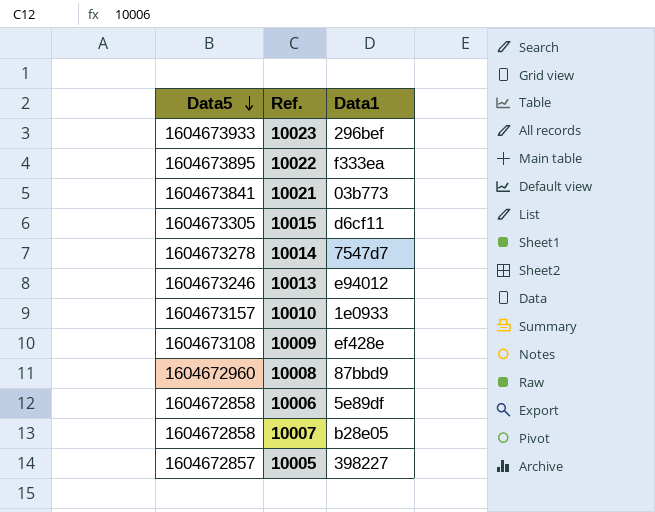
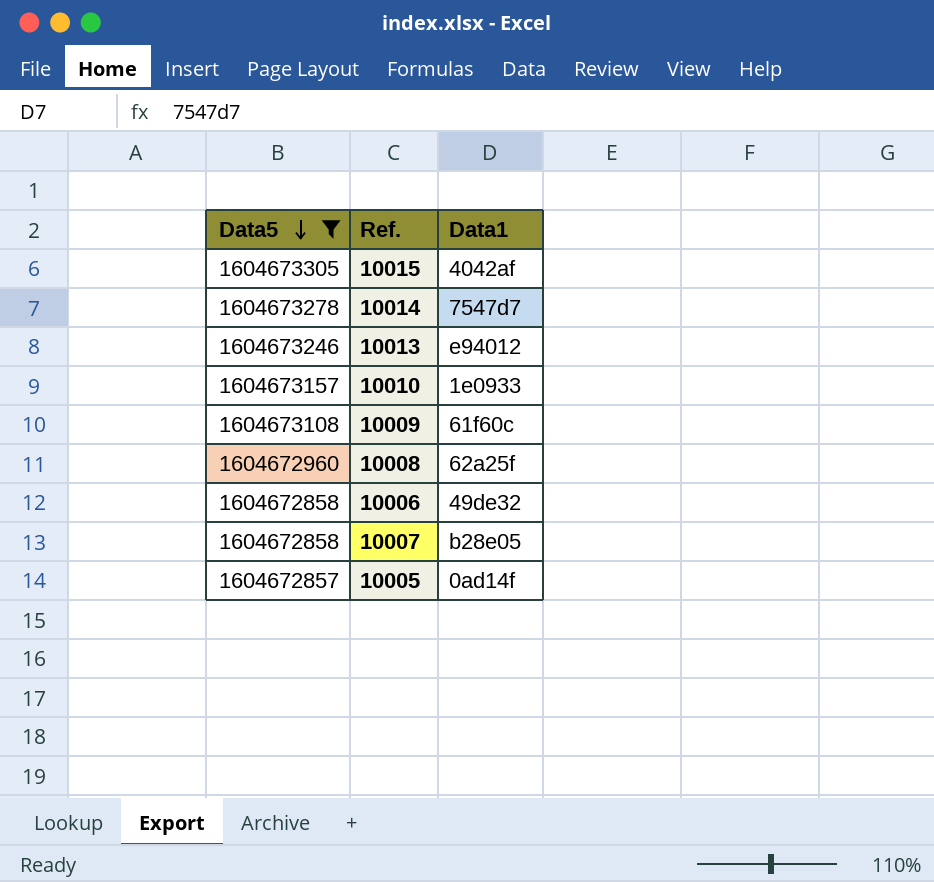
filter: none -> Data5 <= 1604673305
10015 | Data1: d6cf11 -> 4042af
10009 | Data1: ef428e -> 61f60c
10008 | Data1: 87bbd9 -> 62a25f
10006 | Data1: 5e89df -> 49de32
10005 | Data1: 398227 -> 0ad14f

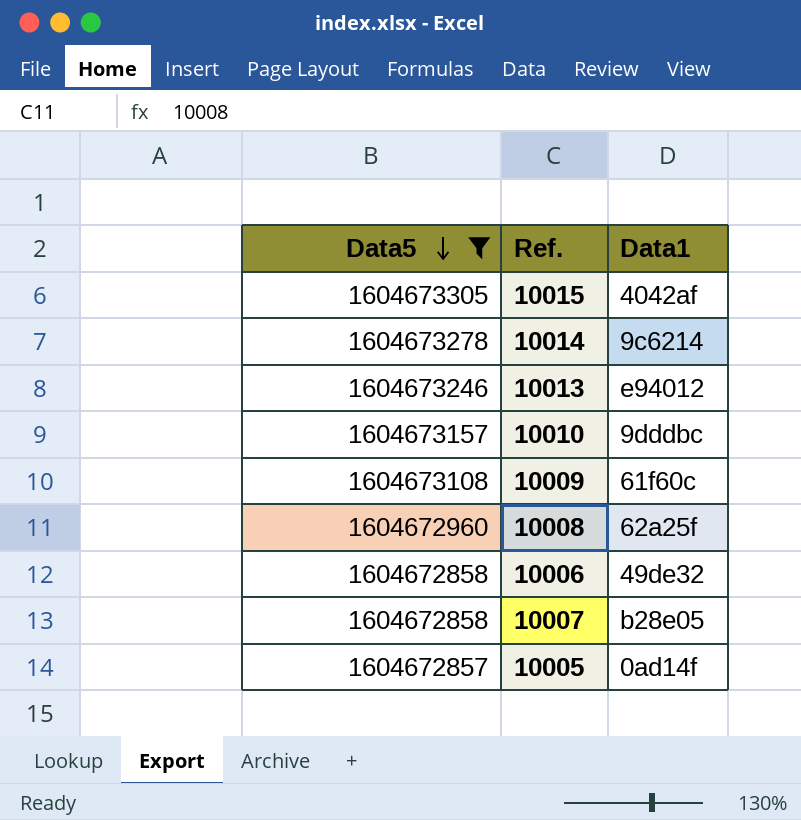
10014 | Data1: 7547d7 -> 9c6214
10010 | Data1: 1e0933 -> 9dddbc

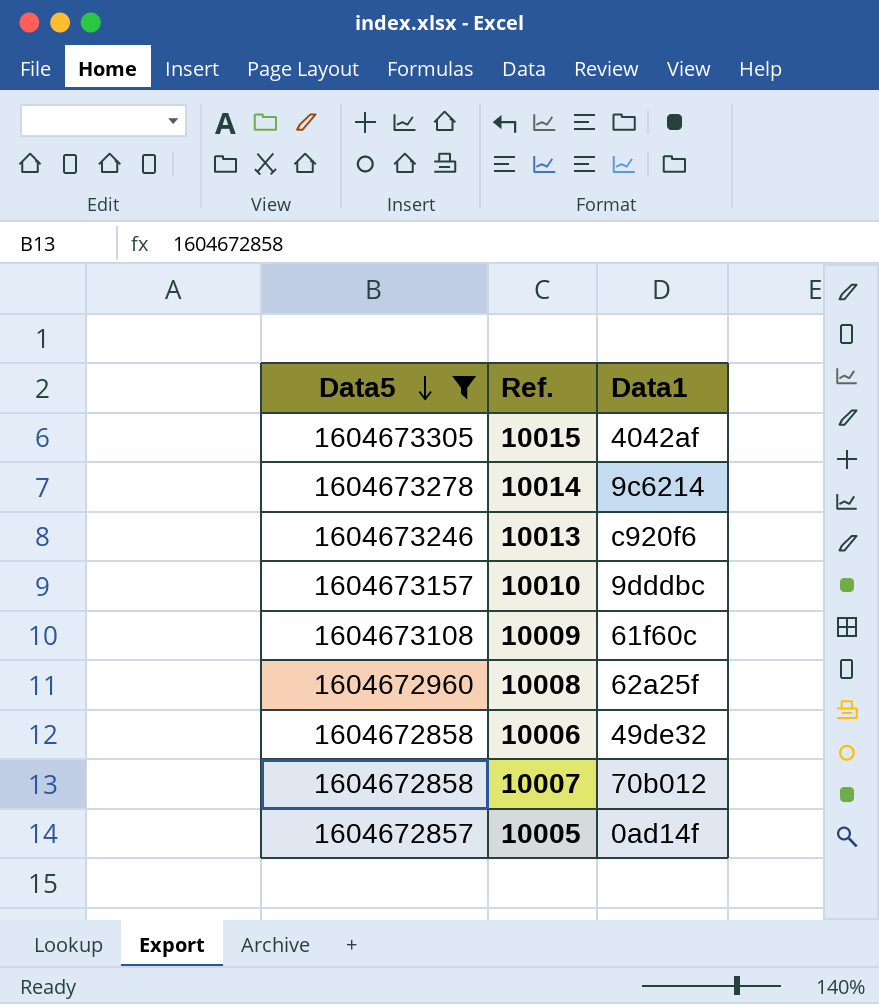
10013 | Data1: e94012 -> c920f6
10007 | Data1: b28e05 -> 70b012

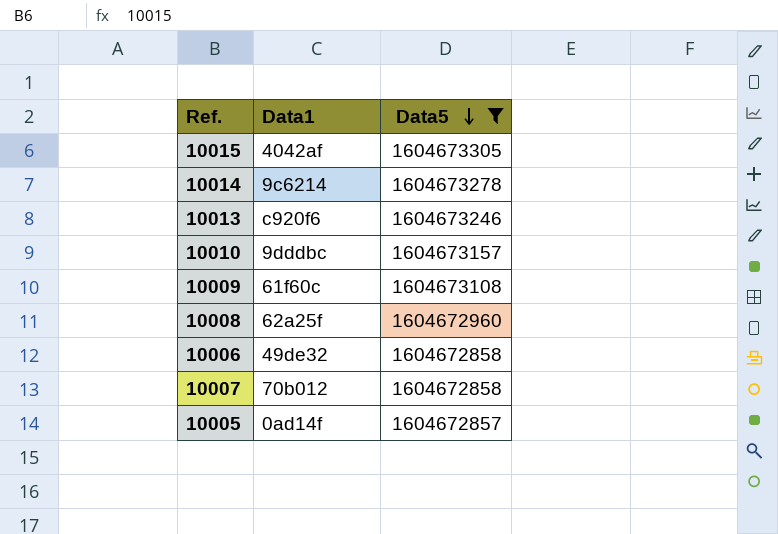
column Data5 | position: 1 -> 3

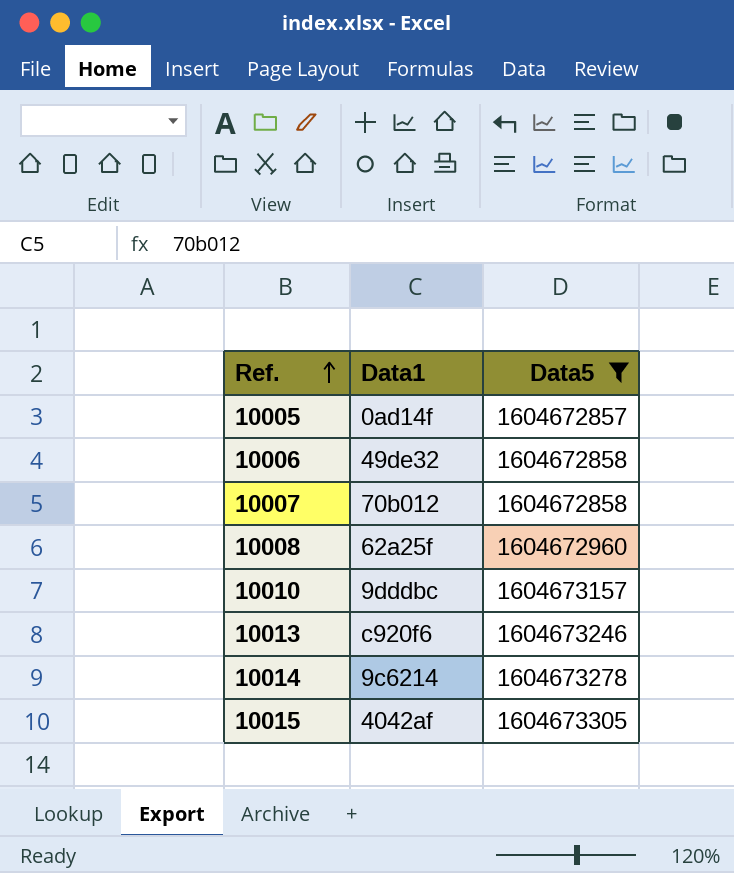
row order: Data5 descending -> Ref. ascending
row 10009: 61f60c | 1604673108 -> none

